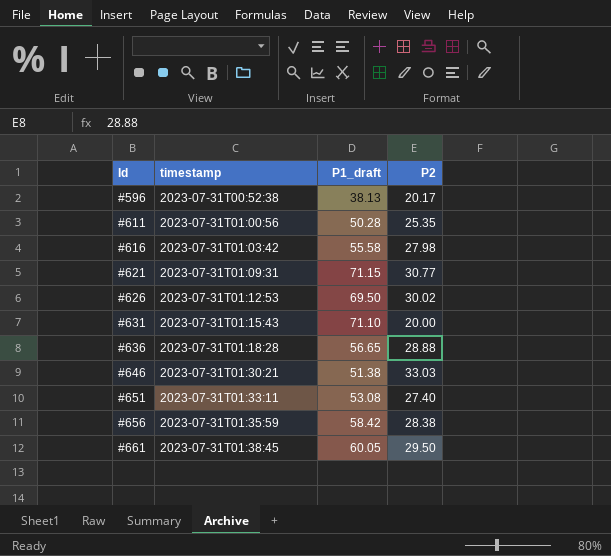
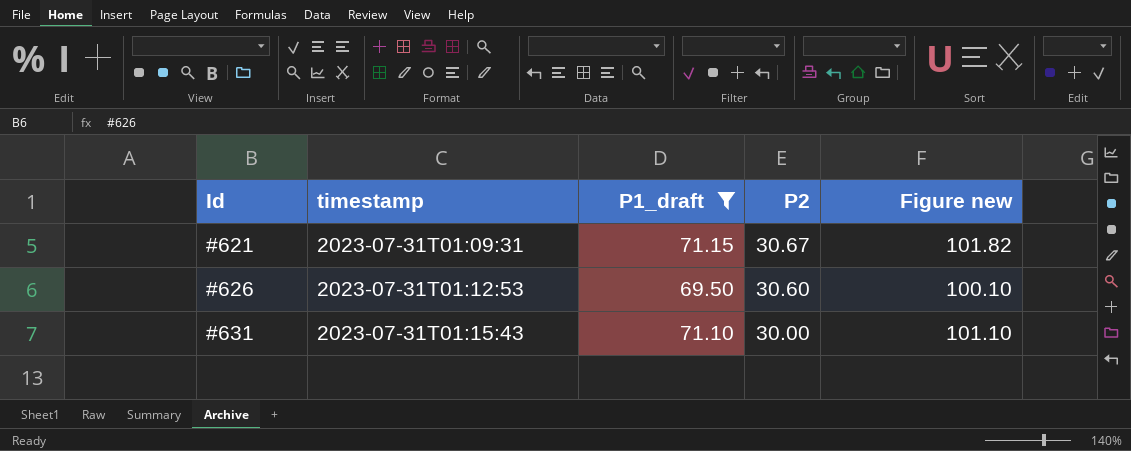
filter: none -> P1_draft >= 69.50
column Figure new | formula: none -> [P1_draft] + [P2]
#621 | P2: 30.77 -> 30.67
#626 | P2: 30.02 -> 30.60
#631 | P2: 20.00 -> 30.00

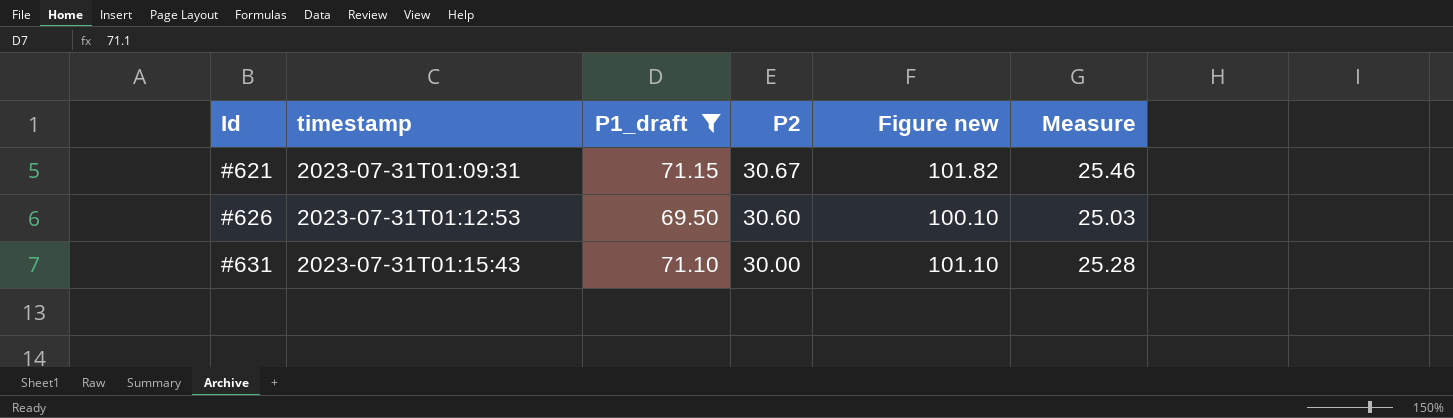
column Measure | formula: none -> [Figure new] * 0.25

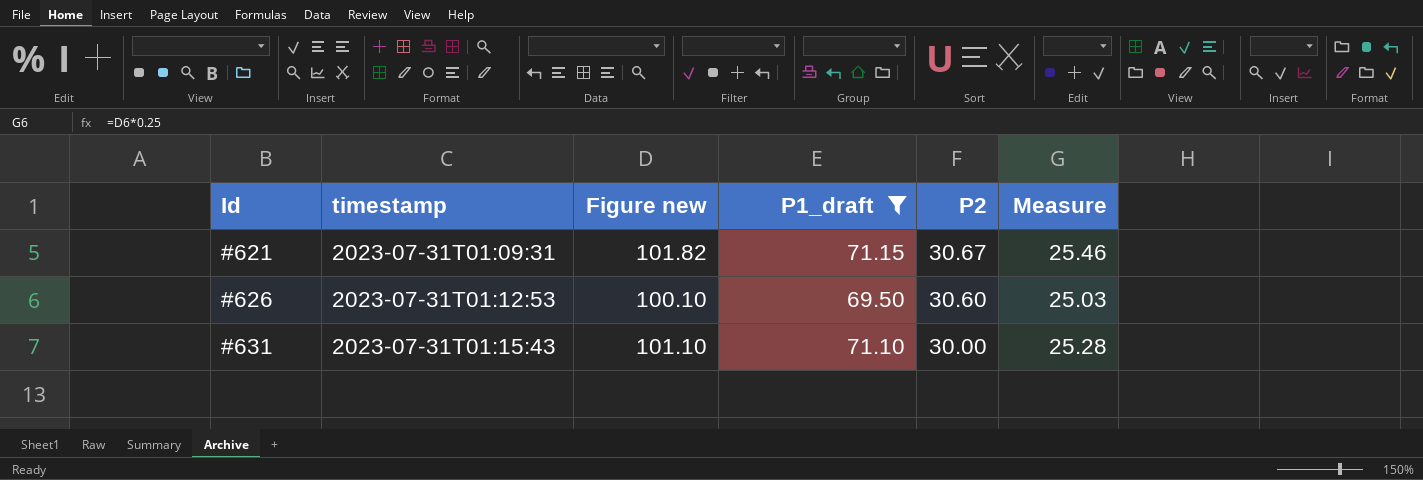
column Figure new | position: 5 -> 3

